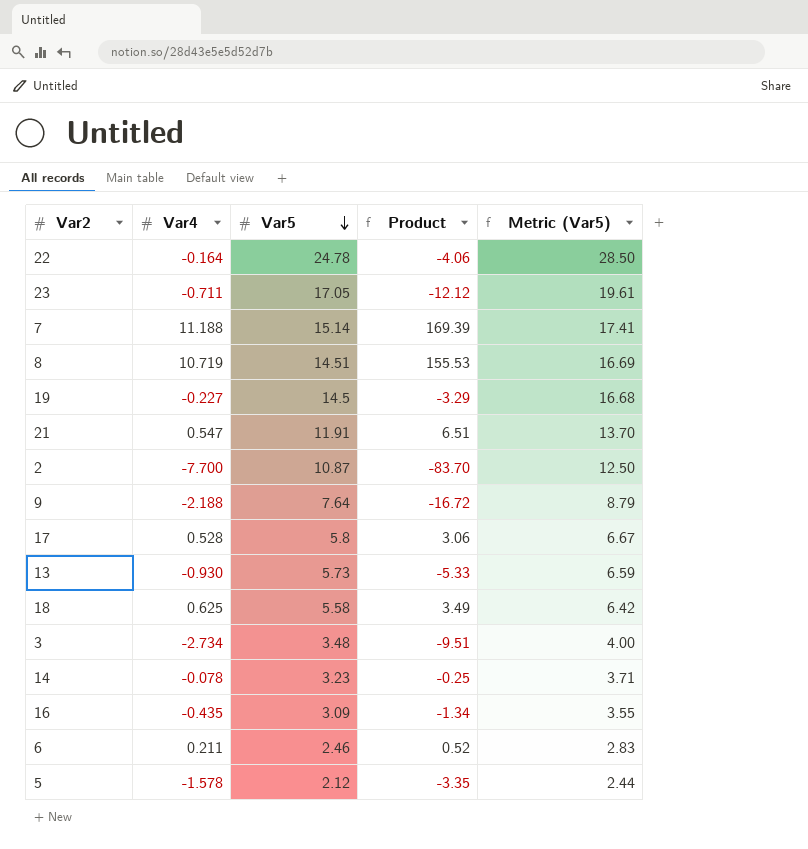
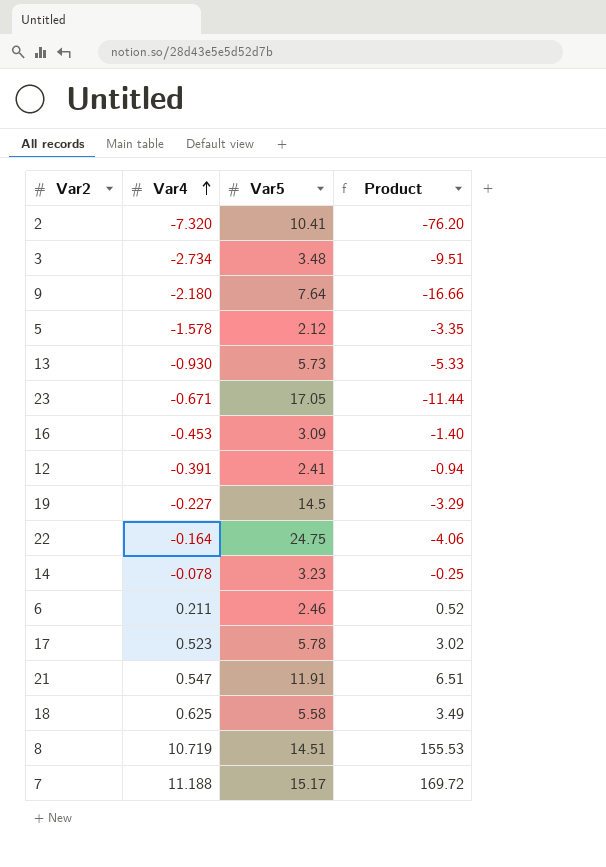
row order: Var5 descending -> Var4 ascending
column Metric (Var5) | formula: [Var5] * 1.15 -> none
2 | Var4: -7.700 -> -7.320
2 | Var5: 10.87 -> 10.41
2 | Product: -83.70 -> -76.20
9 | Var4: -2.188 -> -2.180
9 | Product: -16.72 -> -16.66
23 | Var4: -0.711 -> -0.671
23 | Product: -12.12 -> -11.44
16 | Var4: -0.435 -> -0.453
16 | Product: -1.34 -> -1.40
row 12: none -> -0.391 | 2.41 | -0.94
22 | Var5: 24.78 -> 24.75
17 | Var4: 0.528 -> 0.523
17 | Var5: 5.8 -> 5.78
17 | Product: 3.06 -> 3.02
7 | Var5: 15.14 -> 15.17
7 | Product: 169.39 -> 169.72

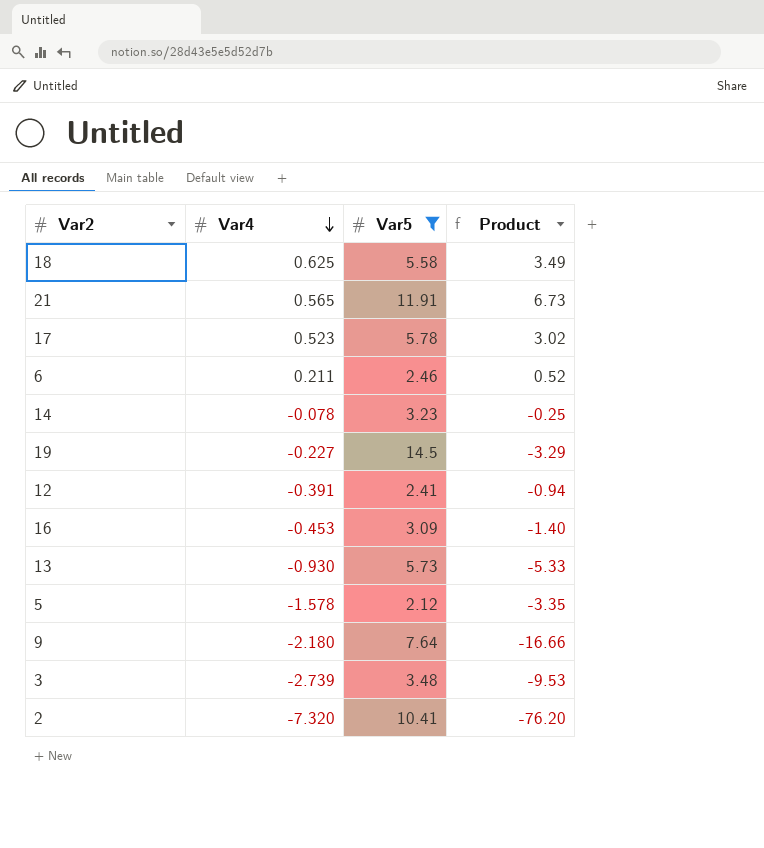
filter: none -> Var5 <= 14.5
row order: Var4 ascending -> Var4 descending
21 | Var4: 0.547 -> 0.565
21 | Product: 6.51 -> 6.73
3 | Var4: -2.734 -> -2.739
3 | Product: -9.51 -> -9.53

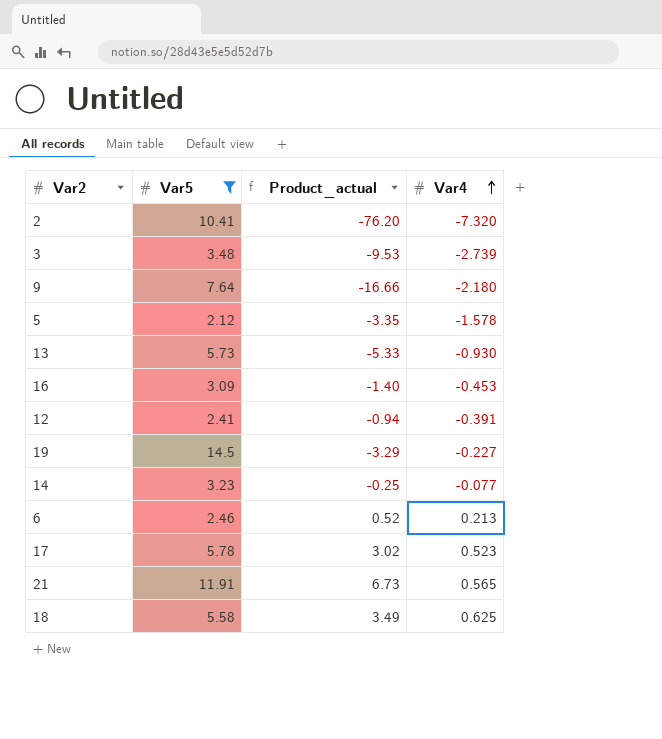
row order: Var4 descending -> Var4 ascending
column name: Product -> Product_actual
column Var4 | position: 2 -> 4
14 | Var4: -0.078 -> -0.077
6 | Var4: 0.211 -> 0.213

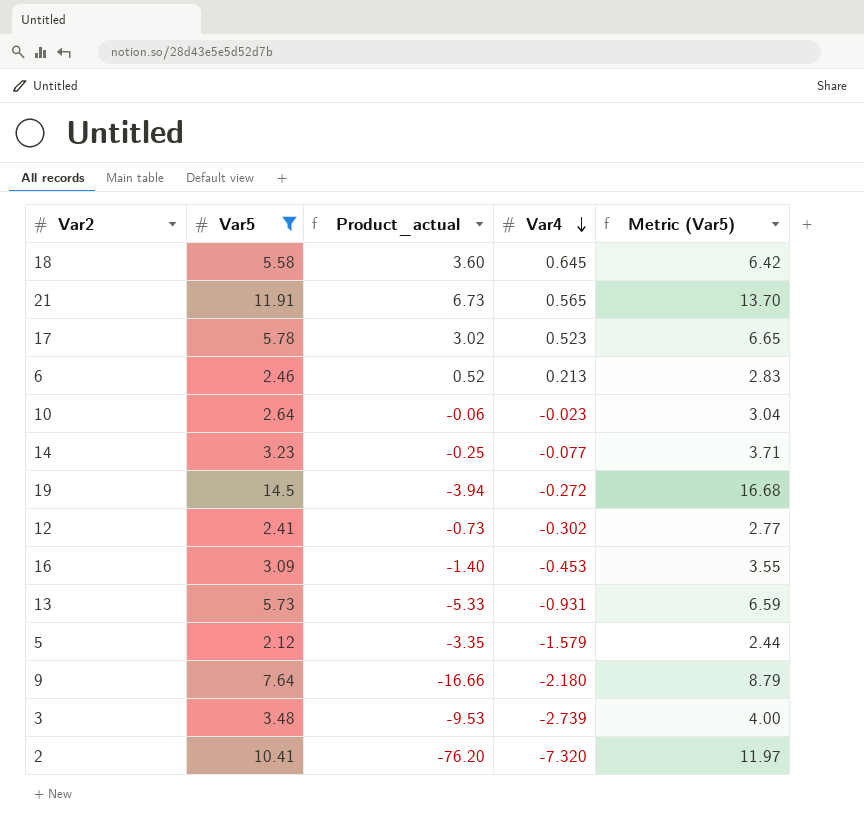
row order: Var4 ascending -> Var4 descending
column Metric (Var5) | formula: none -> [Var5] * 1.15
18 | Product_actual: 3.49 -> 3.60
18 | Var4: 0.625 -> 0.645
row 10: none -> 2.64 | -0.06 | -0.023 | 3.04
19 | Product_actual: -3.29 -> -3.94
19 | Var4: -0.227 -> -0.272
12 | Product_actual: -0.94 -> -0.73
12 | Var4: -0.391 -> -0.302
13 | Var4: -0.930 -> -0.931
5 | Var4: -1.578 -> -1.579

